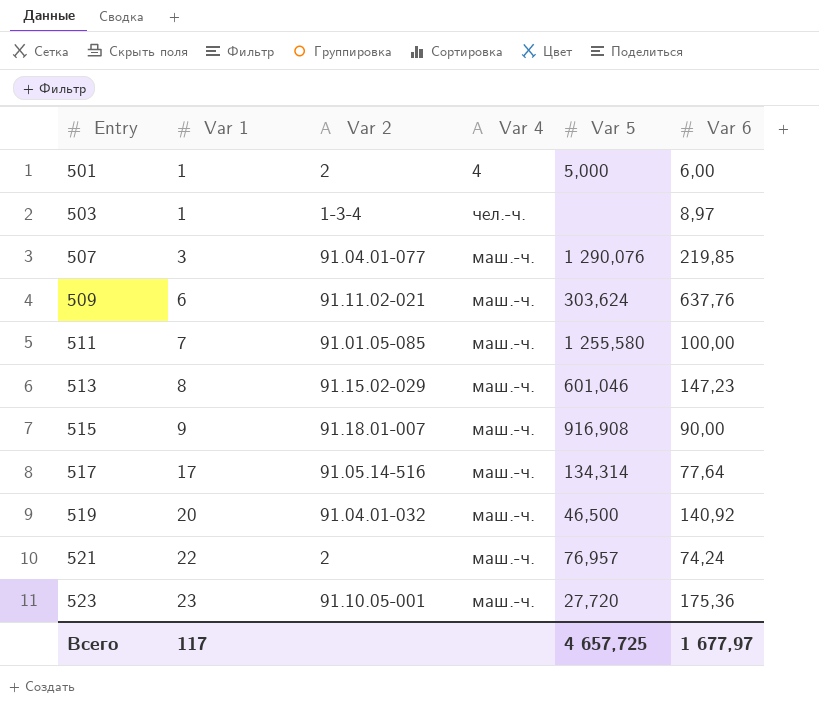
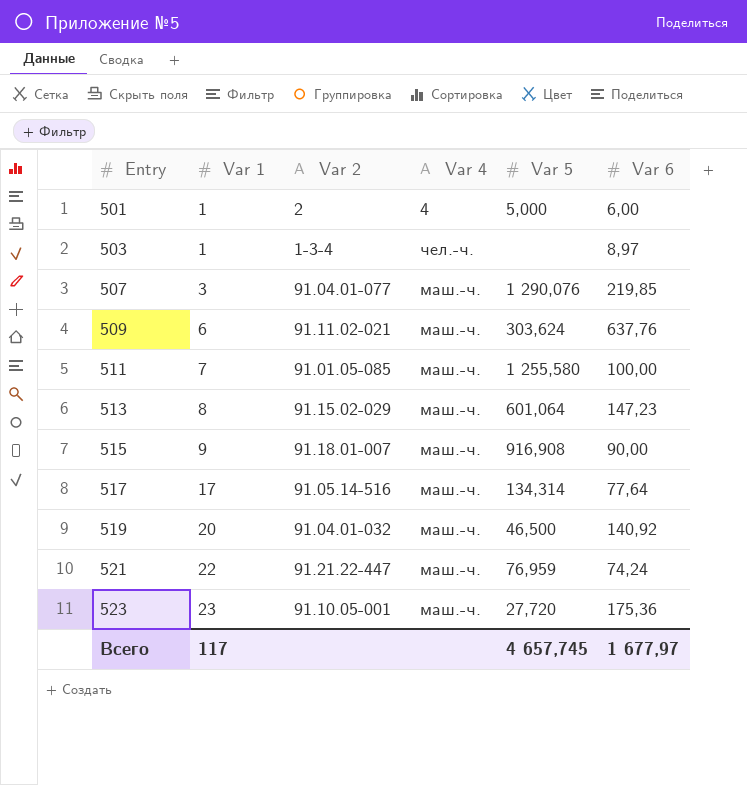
513 | Var 5: 601,046 -> 601,064
521 | Var 2: 2 -> 91.21.22-447
521 | Var 5: 76,957 -> 76,959
Всего | Var 5: 4 657,725 -> 4 657,745

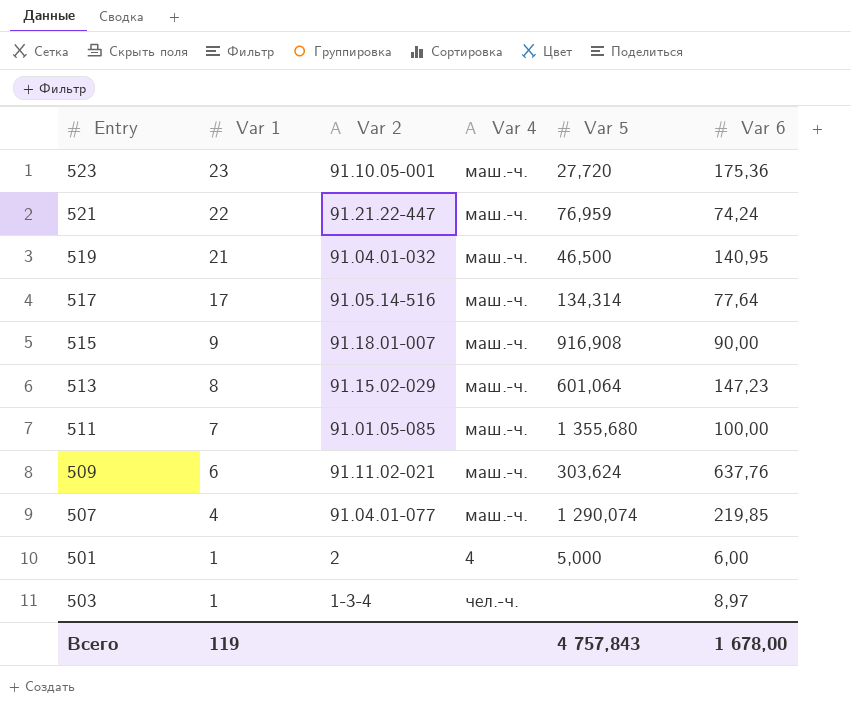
row order: Entry ascending -> Var 1 descending
519 | Var 1: 20 -> 21
519 | Var 6: 140,92 -> 140,95
511 | Var 5: 1 255,580 -> 1 355,680
507 | Var 1: 3 -> 4
507 | Var 5: 1 290,076 -> 1 290,074
Всего | Var 1: 117 -> 119
Всего | Var 5: 4 657,745 -> 4 757,843
Всего | Var 6: 1 677,97 -> 1 678,00

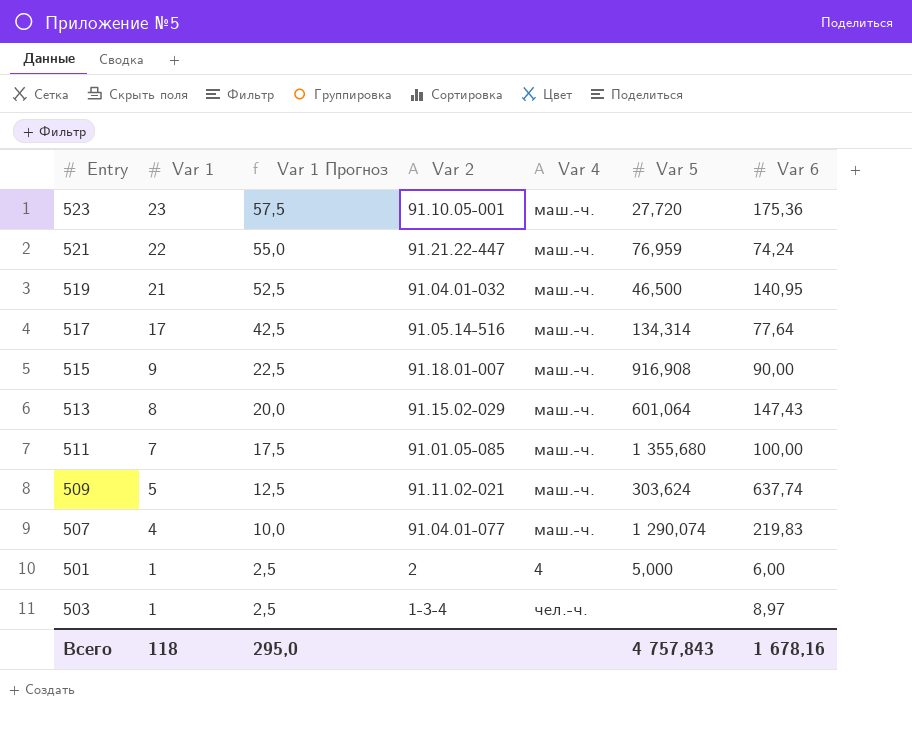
column Var 1 Прогноз | formula: none -> [Var 1] * 2,5
513 | Var 6: 147,23 -> 147,43
509 | Var 1: 6 -> 5
509 | Var 6: 637,76 -> 637,74
507 | Var 6: 219,85 -> 219,83
Всего | Var 1: 119 -> 118
Всего | Var 6: 1 678,00 -> 1 678,16

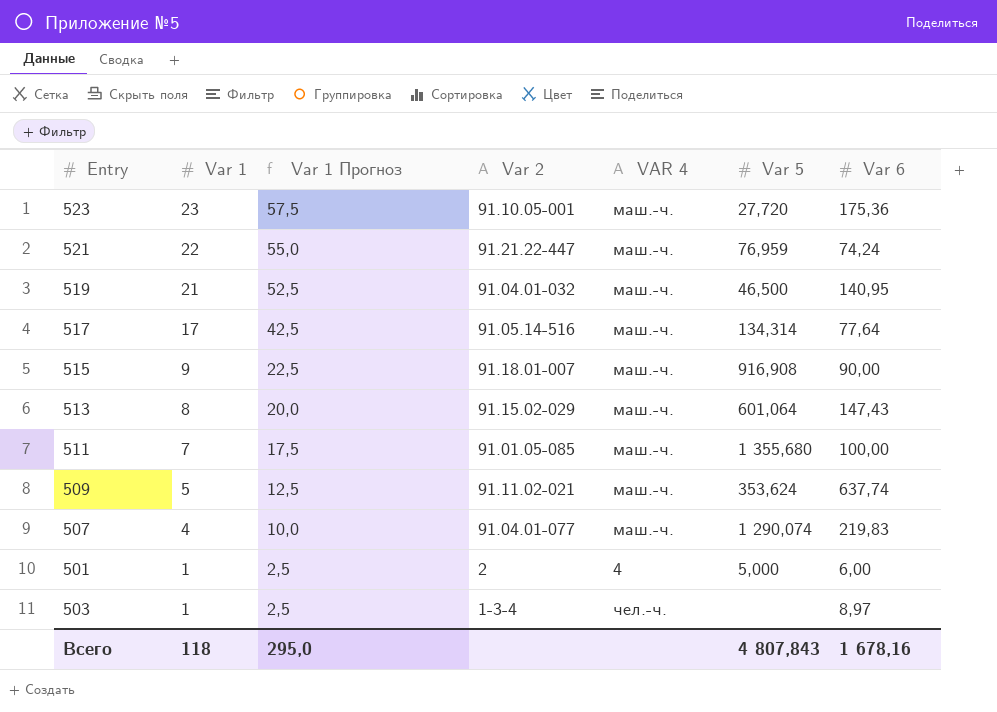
column name: Var 4 -> VAR 4
509 | Var 5: 303,624 -> 353,624
Всего | Var 5: 4 757,843 -> 4 807,843

